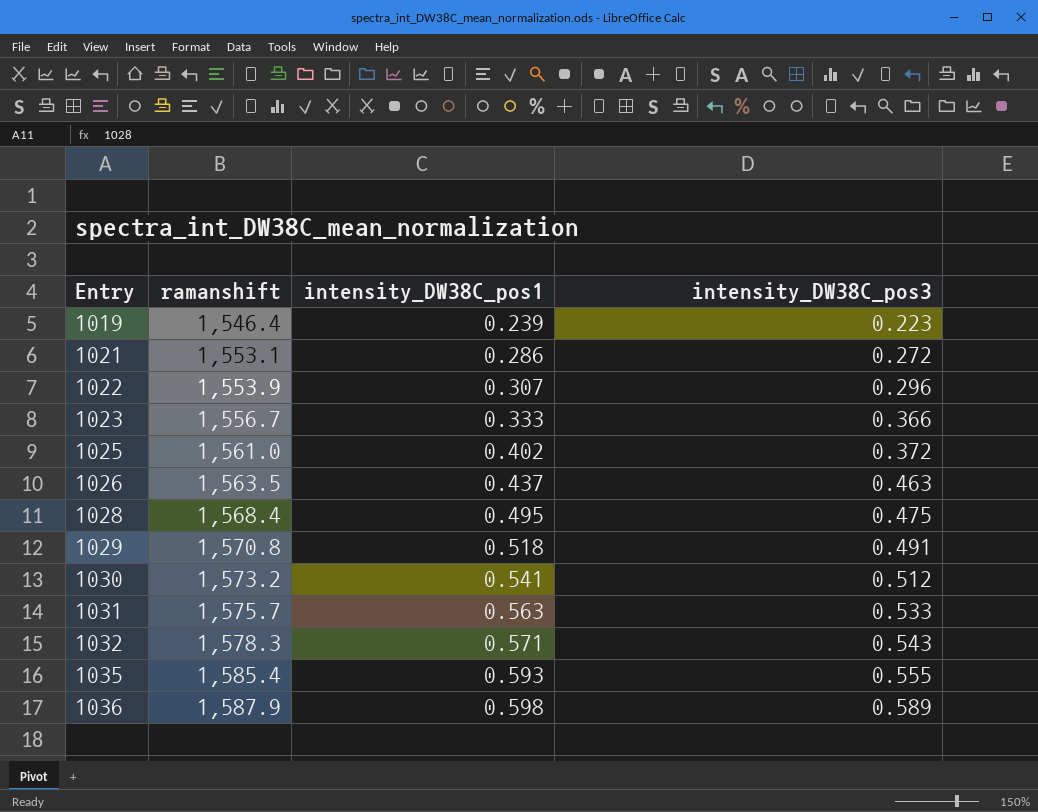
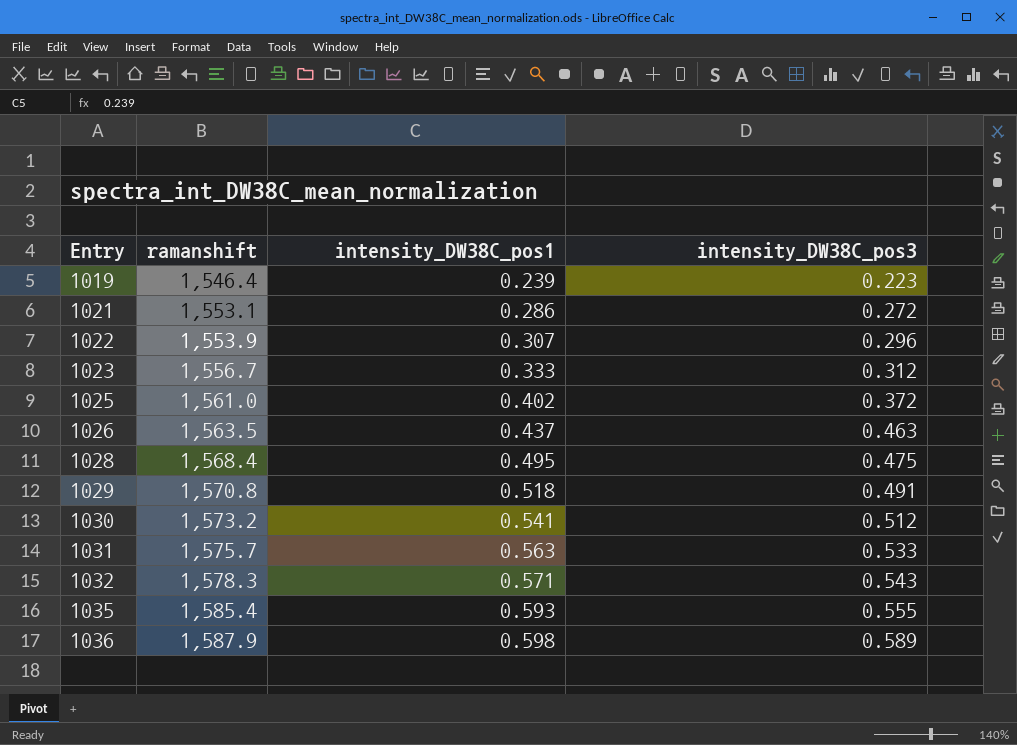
1023 | intensity_DW38C_pos3: 0.366 -> 0.312

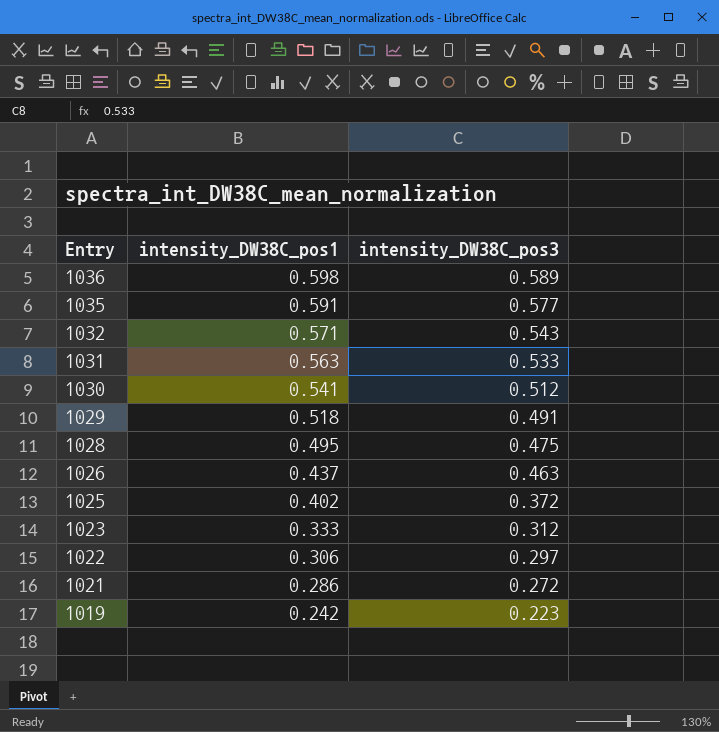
row order: Entry ascending -> Entry descending
column ramanshift | position: 2 -> none
1035 | intensity_DW38C_pos1: 0.593 -> 0.591
1035 | intensity_DW38C_pos3: 0.555 -> 0.577
1022 | intensity_DW38C_pos1: 0.307 -> 0.306
1022 | intensity_DW38C_pos3: 0.296 -> 0.297
1019 | intensity_DW38C_pos1: 0.239 -> 0.242

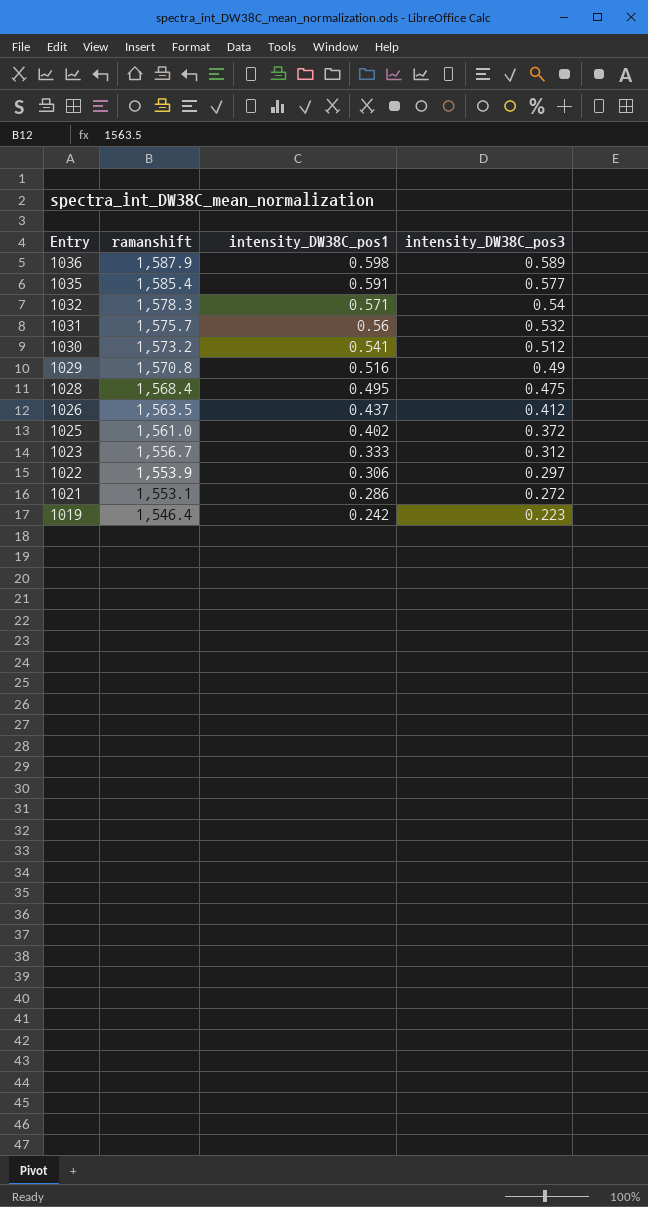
column ramanshift | position: none -> 2
1032 | intensity_DW38C_pos3: 0.543 -> 0.54
1031 | intensity_DW38C_pos1: 0.563 -> 0.56
1031 | intensity_DW38C_pos3: 0.533 -> 0.532
1029 | intensity_DW38C_pos1: 0.518 -> 0.516
1029 | intensity_DW38C_pos3: 0.491 -> 0.49
1026 | intensity_DW38C_pos3: 0.463 -> 0.412

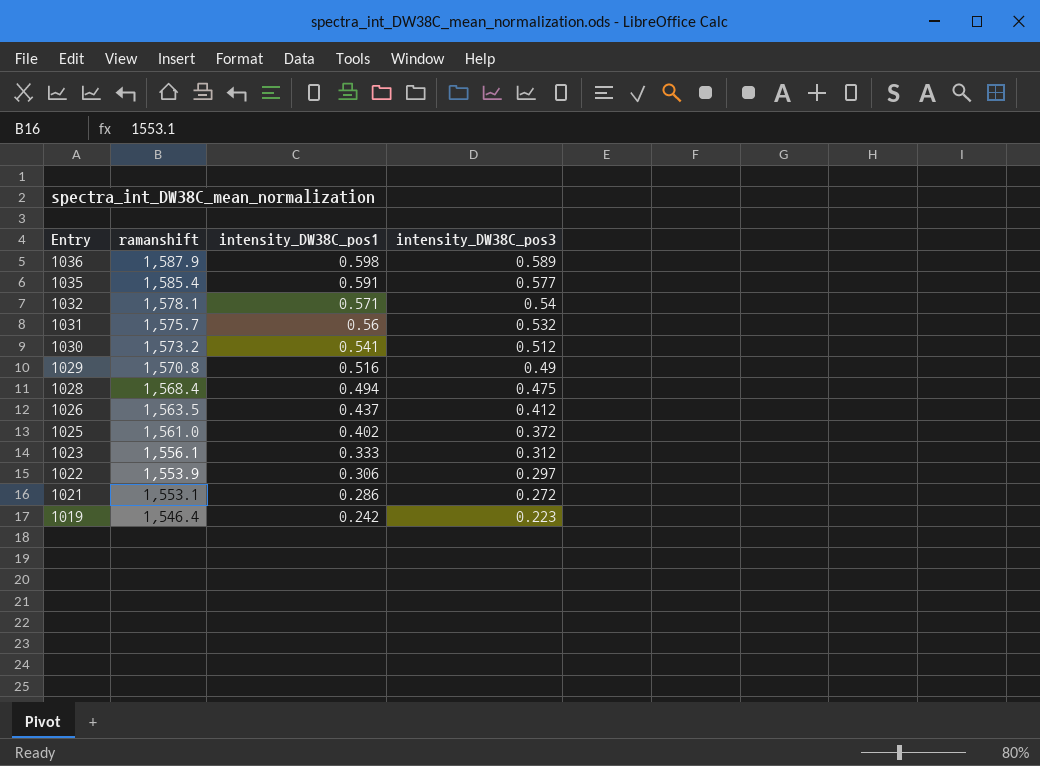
1032 | ramanshift: 1,578.3 -> 1,578.1
1028 | intensity_DW38C_pos1: 0.495 -> 0.494
1023 | ramanshift: 1,556.7 -> 1,556.1

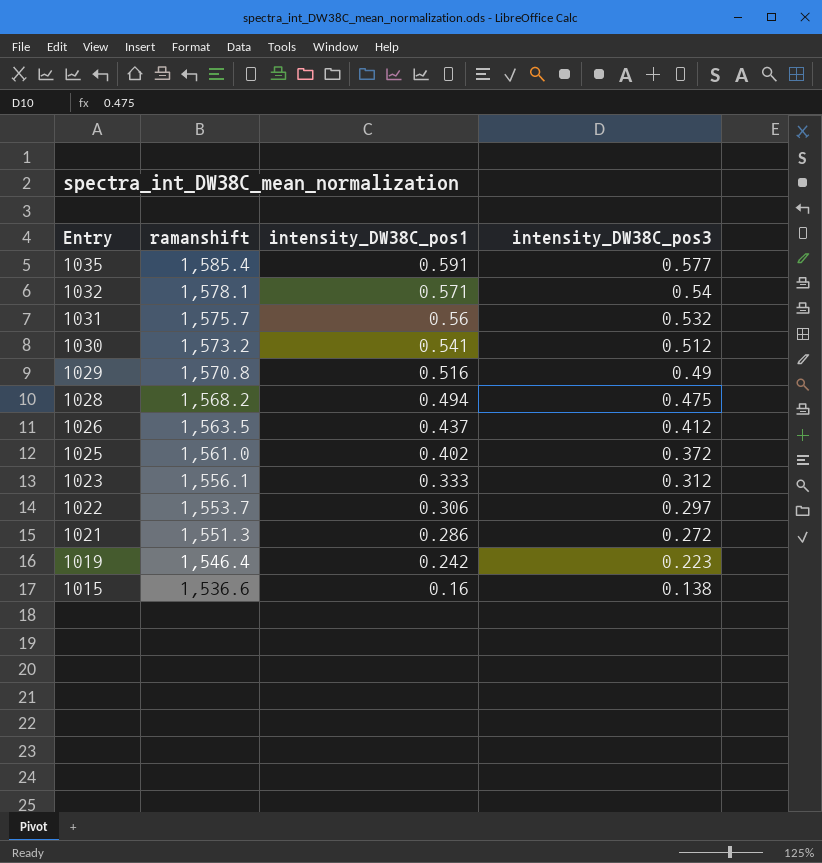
row 1036: 1,587.9 | 0.598 | 0.589 -> none
1028 | ramanshift: 1,568.4 -> 1,568.2
1022 | ramanshift: 1,553.9 -> 1,553.7
1021 | ramanshift: 1,553.1 -> 1,551.3
row 1015: none -> 1,536.6 | 0.16 | 0.138

